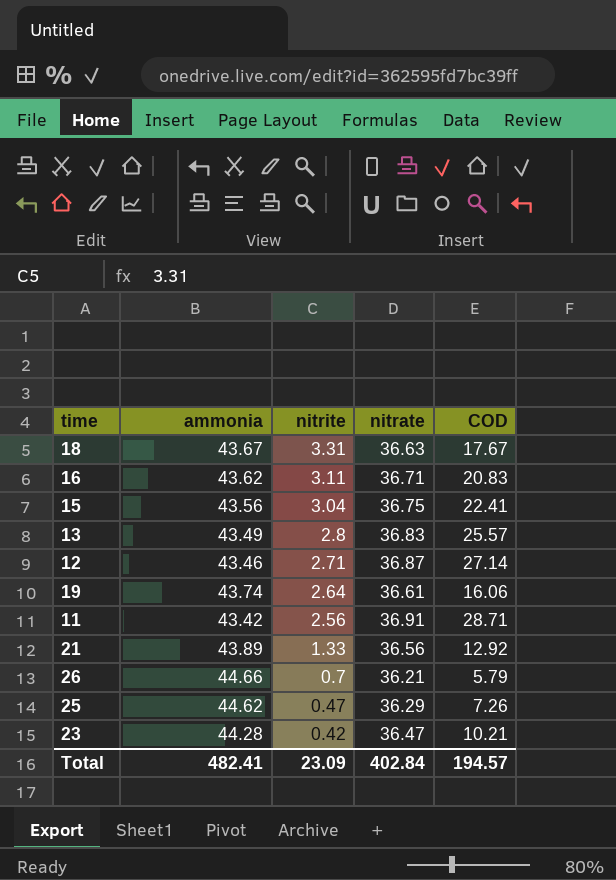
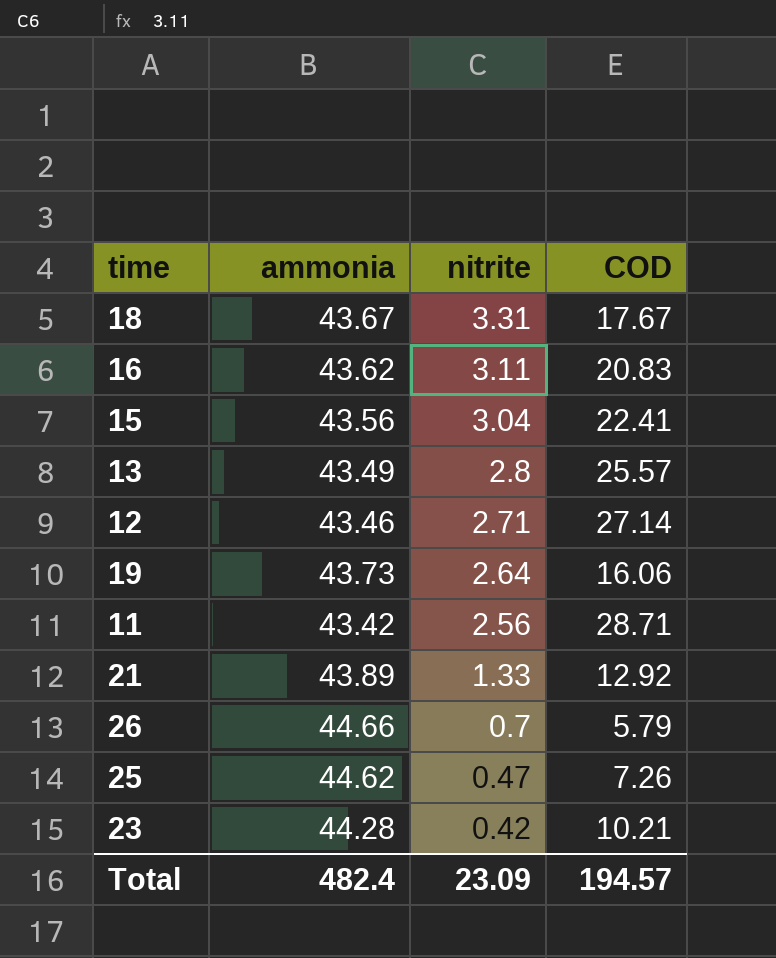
column nitrate | position: 4 -> none
19 | ammonia: 43.74 -> 43.73
Total | ammonia: 482.41 -> 482.4

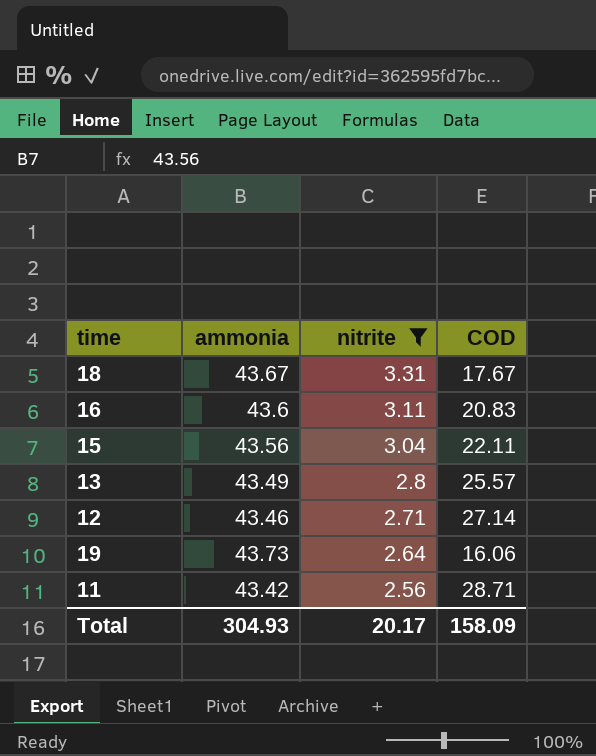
filter: none -> nitrite >= 2.56
16 | ammonia: 43.62 -> 43.6
15 | COD: 22.41 -> 22.11
Total | ammonia: 482.4 -> 304.93
Total | nitrite: 23.09 -> 20.17
Total | COD: 194.57 -> 158.09

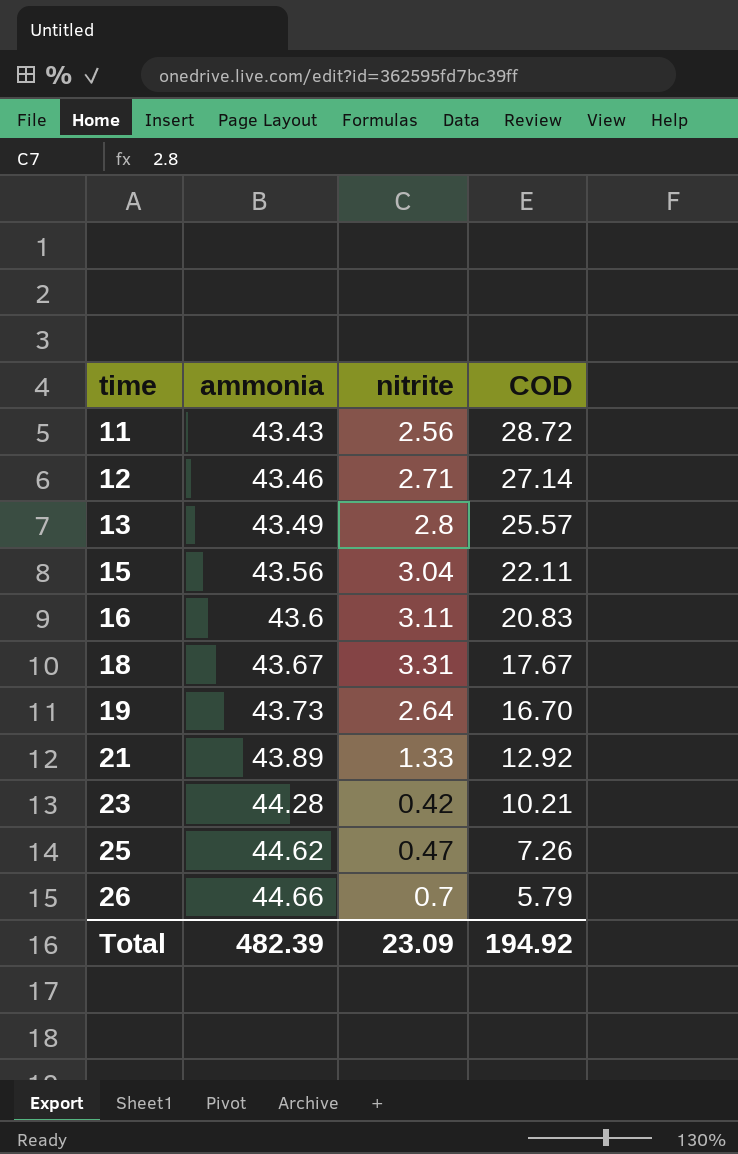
filter: nitrite >= 2.56 -> none
row order: nitrite descending -> time ascending
11 | ammonia: 43.42 -> 43.43
11 | COD: 28.71 -> 28.72
19 | COD: 16.06 -> 16.70
Total | ammonia: 304.93 -> 482.39
Total | nitrite: 20.17 -> 23.09
Total | COD: 158.09 -> 194.92

